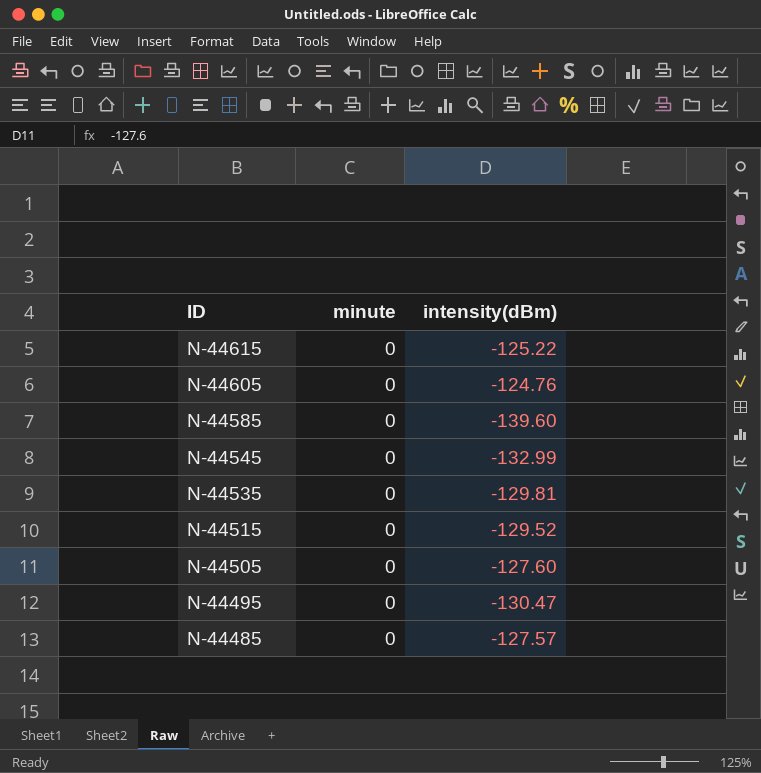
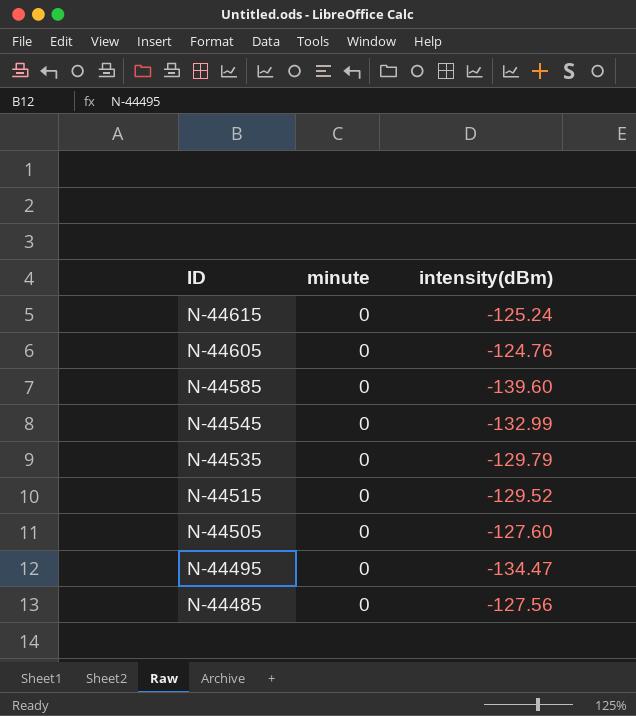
N-44615 | intensity(dBm): -125.22 -> -125.24
N-44535 | intensity(dBm): -129.81 -> -129.79
N-44495 | intensity(dBm): -130.47 -> -134.47
N-44485 | intensity(dBm): -127.57 -> -127.56

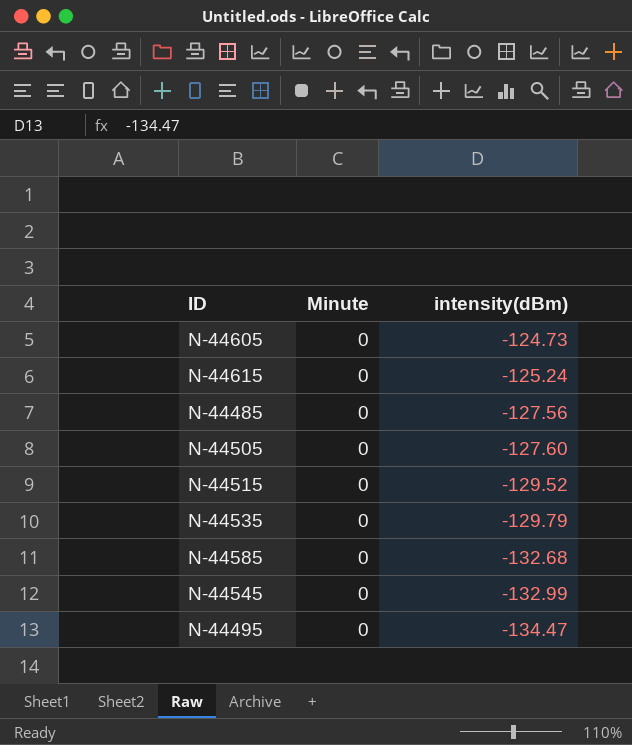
row order: ID descending -> intensity(dBm) descending
column name: minute -> Minute
N-44605 | intensity(dBm): -124.76 -> -124.73
N-44585 | intensity(dBm): -139.60 -> -132.68

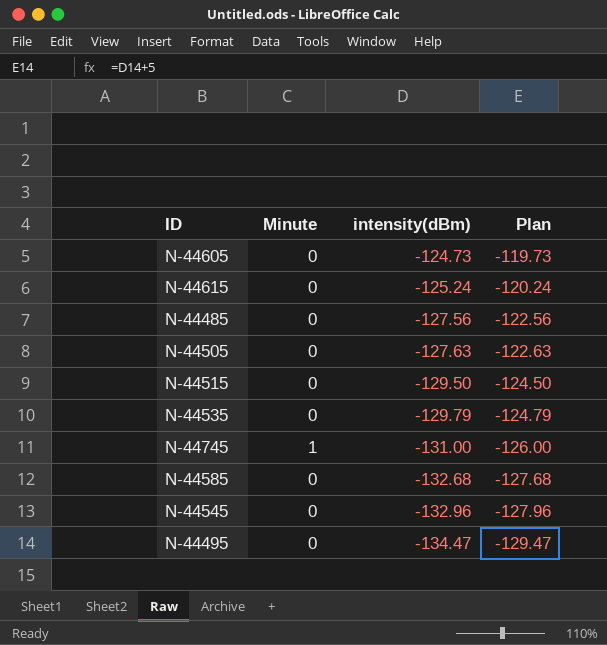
column Plan | formula: none -> [intensity(dBm)] + 5
N-44505 | intensity(dBm): -127.60 -> -127.63
N-44515 | intensity(dBm): -129.52 -> -129.50
row N-44745: none -> 1 | -131.00 | -126.00
N-44545 | intensity(dBm): -132.99 -> -132.96

